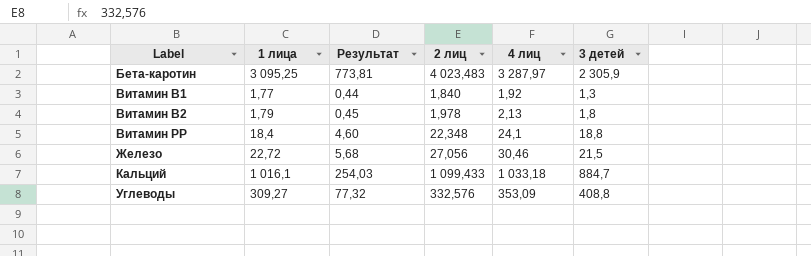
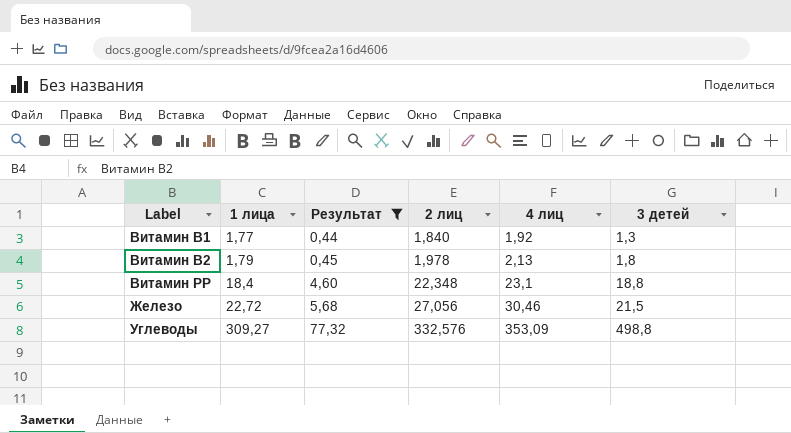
filter: none -> Результат <= 77,32
Витамин РР | 4 лиц: 24,1 -> 23,1
Углеводы | 3 детей: 408,8 -> 498,8

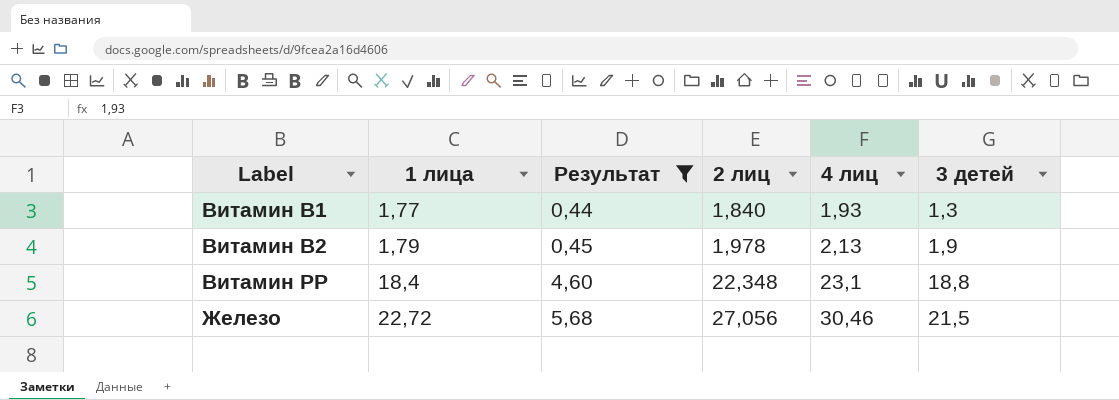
row Углеводы: 309,27 | 77,32 | 332,576 | 353,09 | 498,8 -> none
Витамин В1 | 4 лиц: 1,92 -> 1,93
Витамин В2 | 3 детей: 1,8 -> 1,9

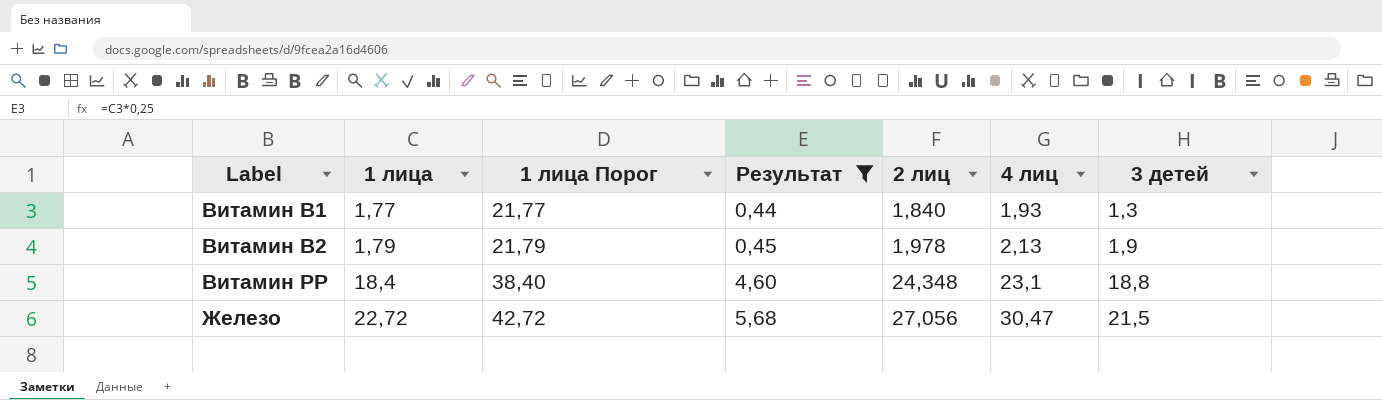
column 1 лица Порог | formula: none -> [1 лица] + 20
Витамин РР | 2 лиц: 22,348 -> 24,348
Железо | 4 лиц: 30,46 -> 30,47

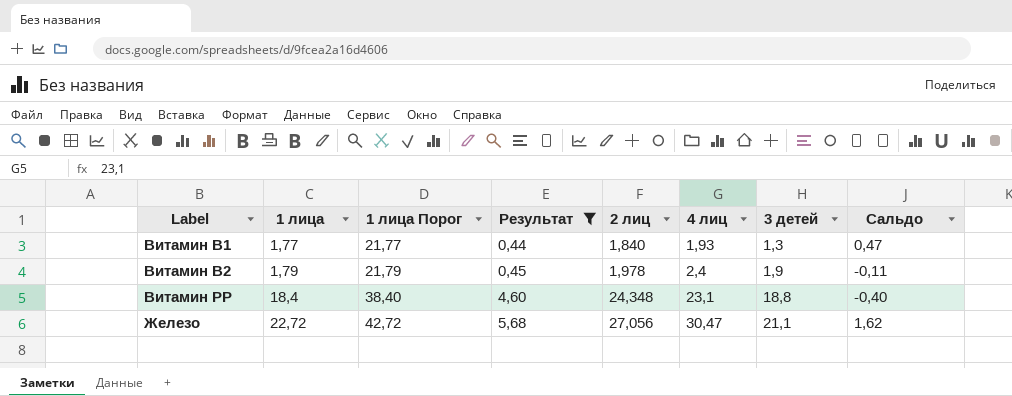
column Сальдо | formula: none -> [1 лица] - [3 детей]
Витамин В2 | 4 лиц: 2,13 -> 2,4
Железо | 3 детей: 21,5 -> 21,1

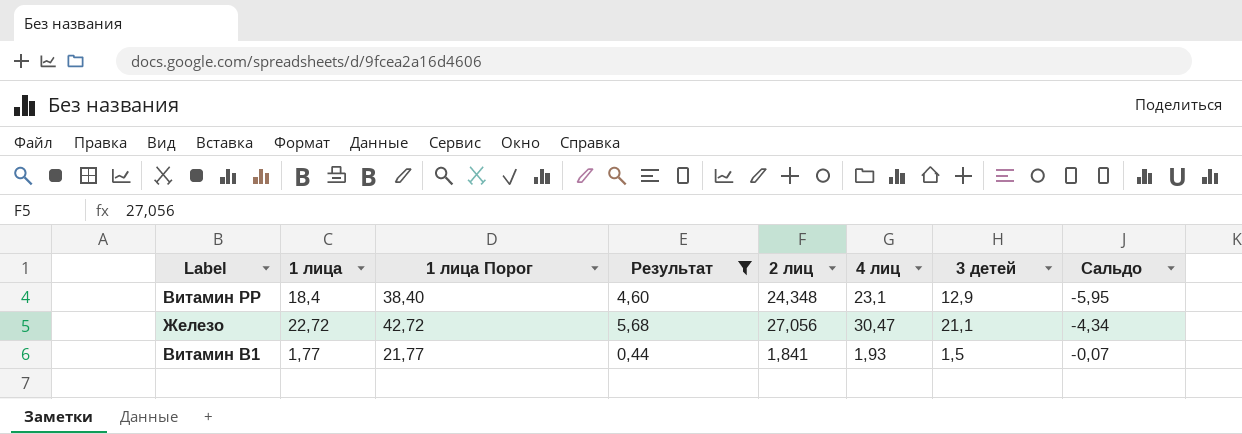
row order: Label ascending -> Сальдо ascending
column Сальдо | formula: [1 лица] - [3 детей] -> [1 лица] - [2 лиц]
row Витамин В2: 1,79 | 21,79 | 0,45 | 1,978 | 2,4 | 1,9 | -0,11 -> none
Витамин РР | 3 детей: 18,8 -> 12,9
Витамин В1 | 2 лиц: 1,840 -> 1,841
Витамин В1 | 3 детей: 1,3 -> 1,5

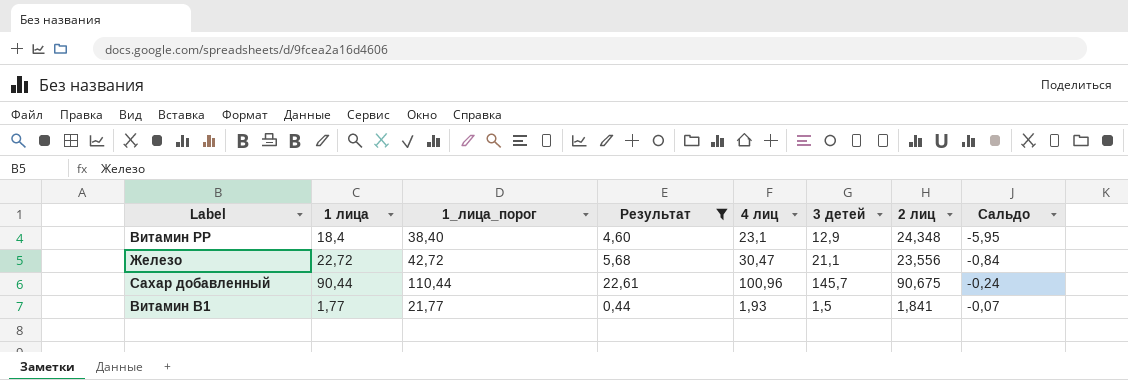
column name: 1 лица Порог -> 1_лица_порог
column 2 лиц | position: 5 -> 7
Железо | 2 лиц: 27,056 -> 23,556
Железо | Сальдо: -4,34 -> -0,84
row Сахар добавленный: none -> 90,44 | 110,44 | 22,61 | 100,96 | 145,7 | 90,675 | -0,24

